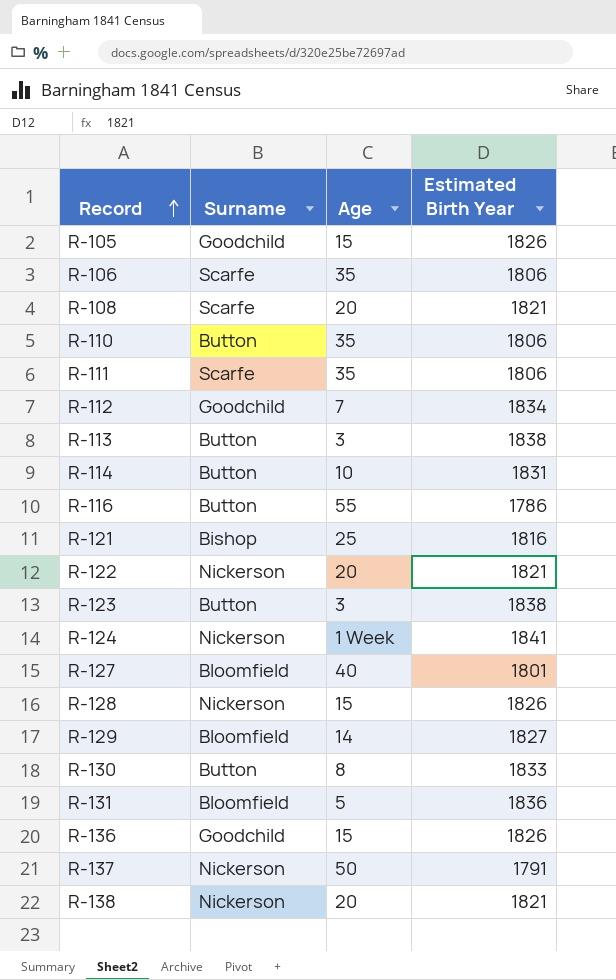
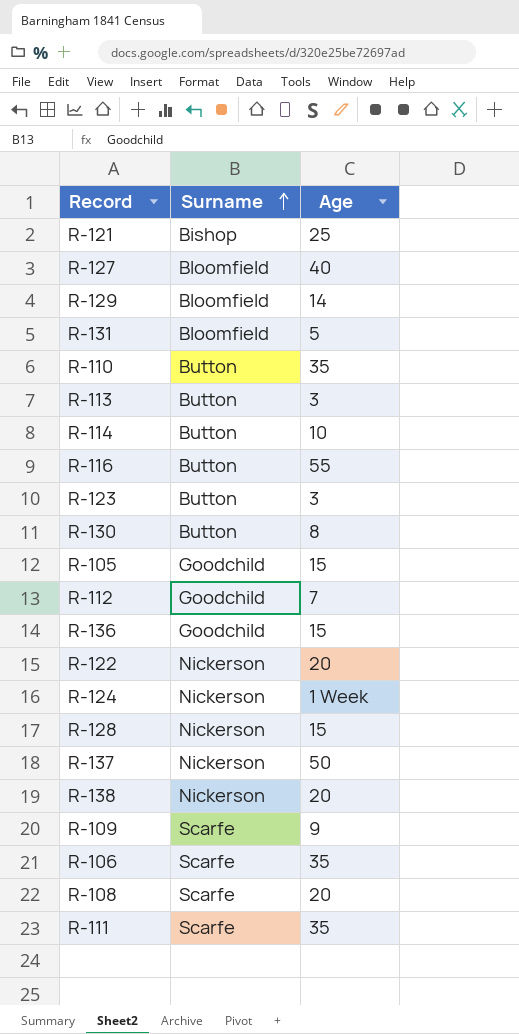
row order: Record ascending -> Surname ascending
column Estimated Birth Year | position: 4 -> none
row R-109: none -> Scarfe | 9

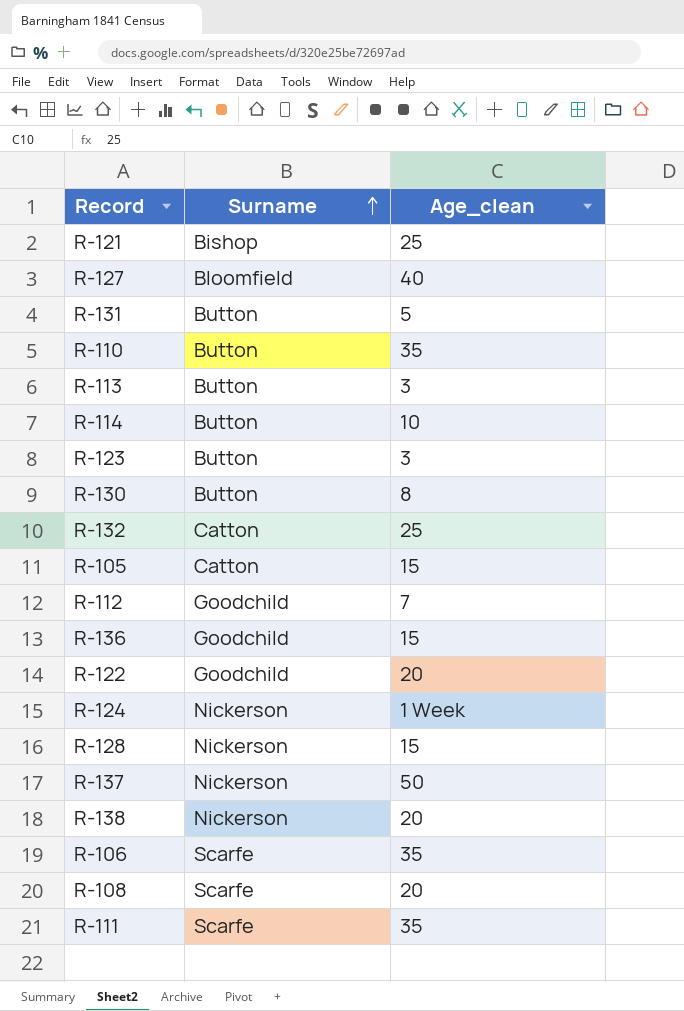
column name: Age -> Age_clean
row R-129: Bloomfield | 14 -> none
row R-116: Button | 55 -> none
row R-109: Scarfe | 9 -> none
R-131 | Surname: Bloomfield -> Button
row R-132: none -> Catton | 25
R-105 | Surname: Goodchild -> Catton
R-122 | Surname: Nickerson -> Goodchild

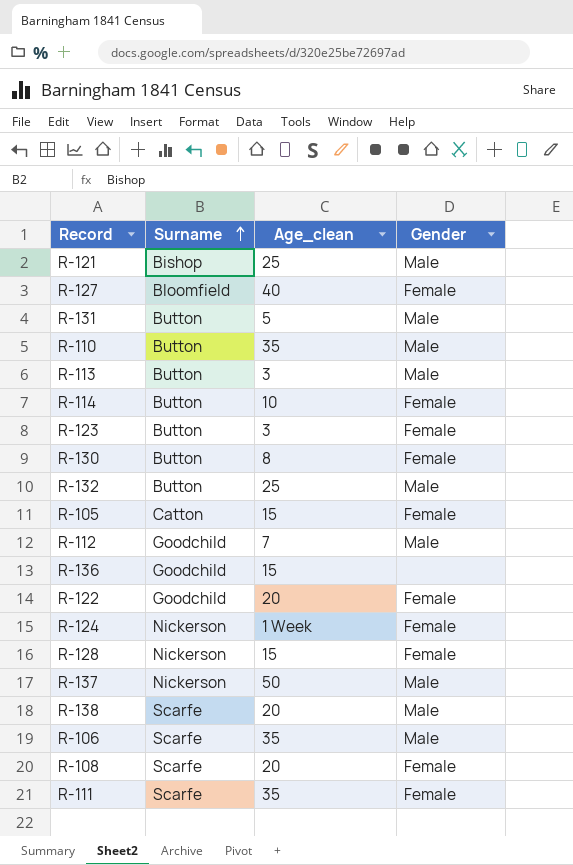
column Gender | position: none -> 4
R-132 | Surname: Catton -> Button
R-138 | Surname: Nickerson -> Scarfe

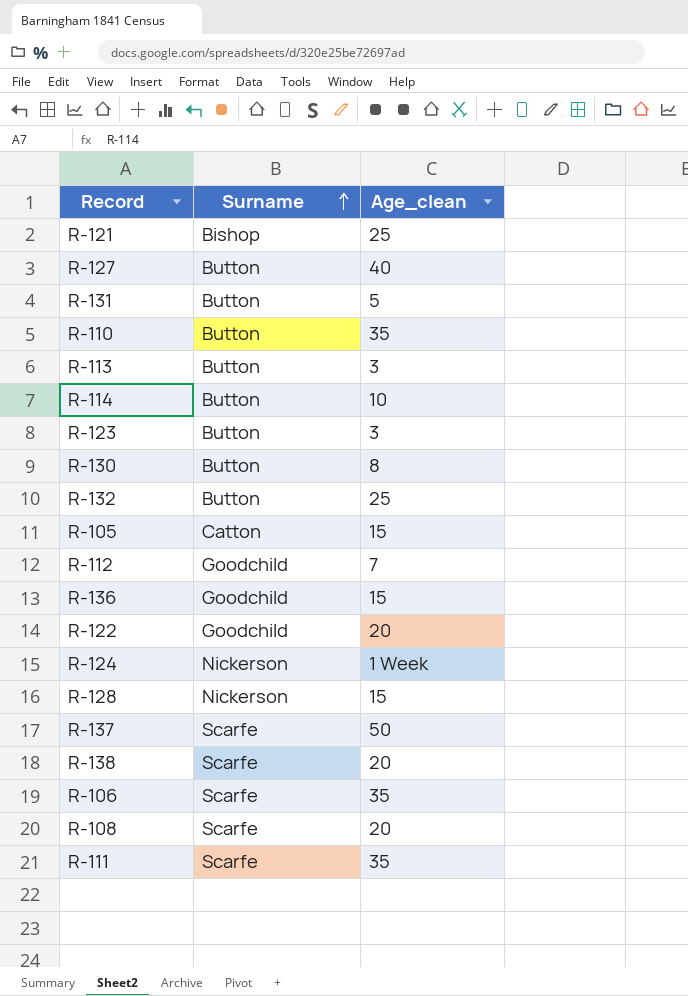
column Gender | position: 4 -> none
R-127 | Surname: Bloomfield -> Button
R-137 | Surname: Nickerson -> Scarfe

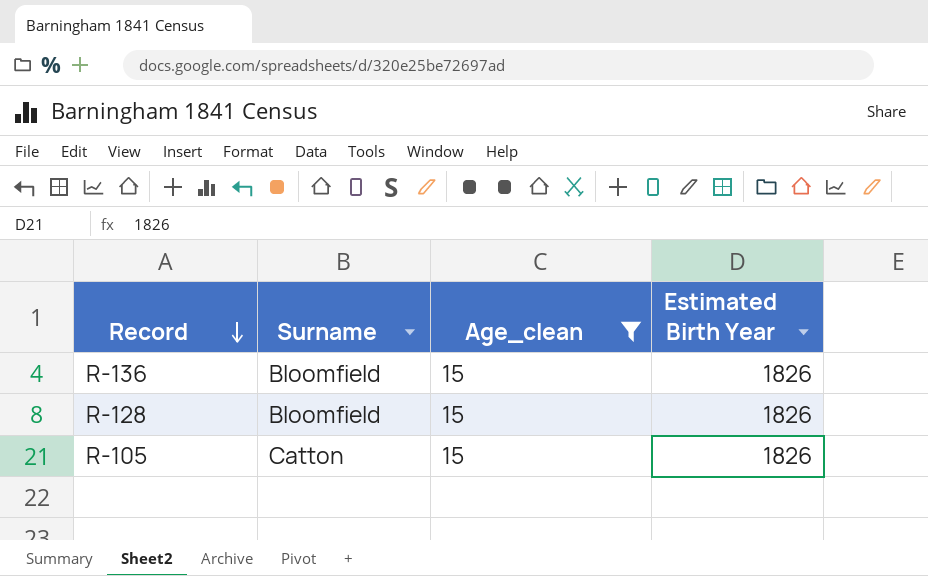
filter: none -> Age_clean = 15
row order: Surname ascending -> Record descending
column Estimated Birth Year | position: none -> 4
R-136 | Surname: Goodchild -> Bloomfield
R-128 | Surname: Nickerson -> Bloomfield

